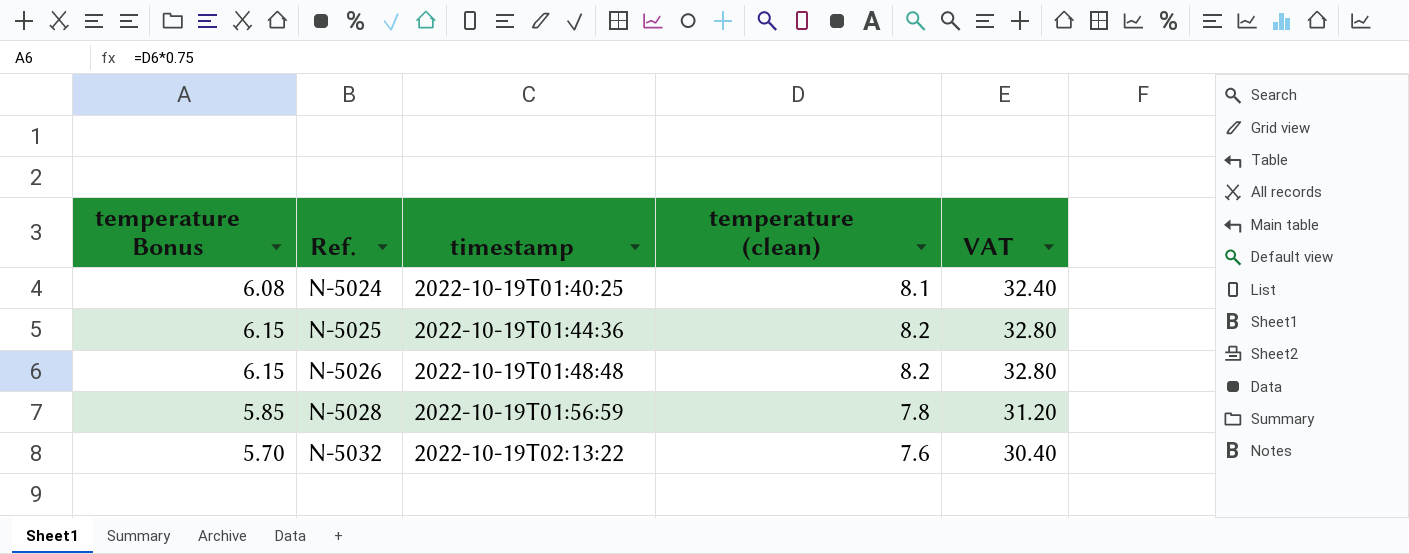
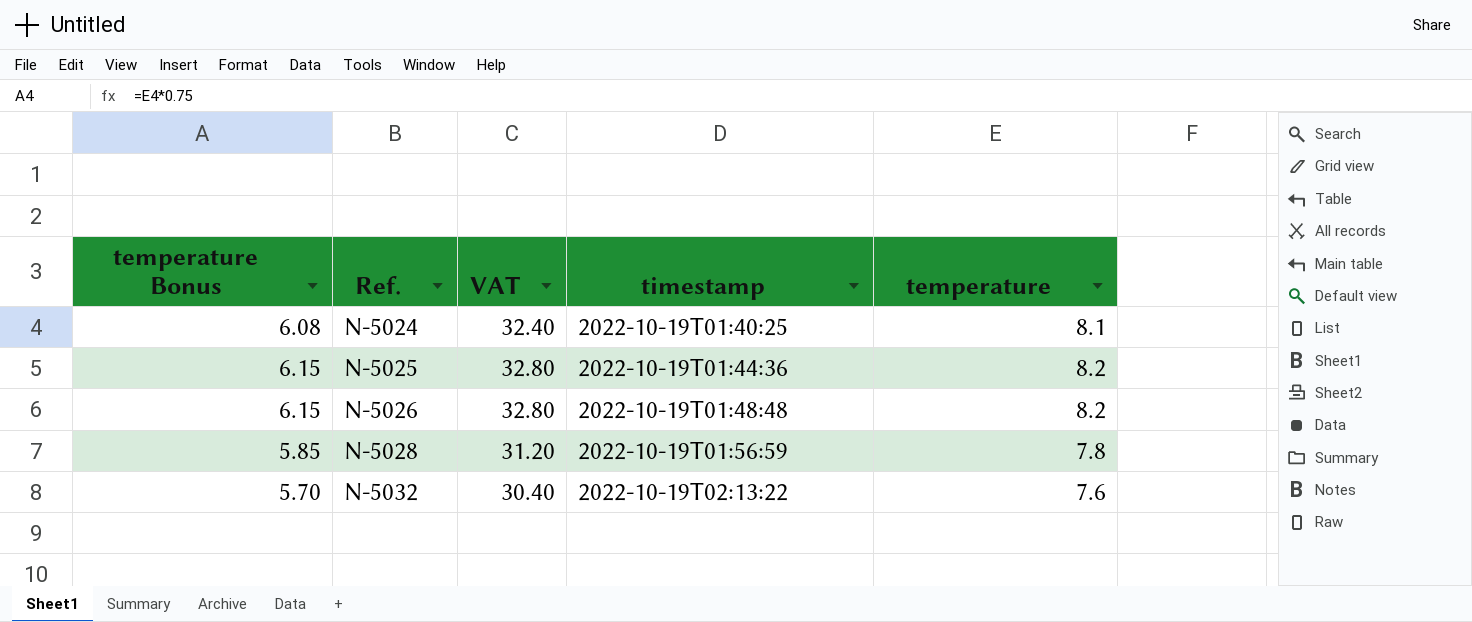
column VAT | position: 5 -> 3
column name: temperature (clean) -> temperature

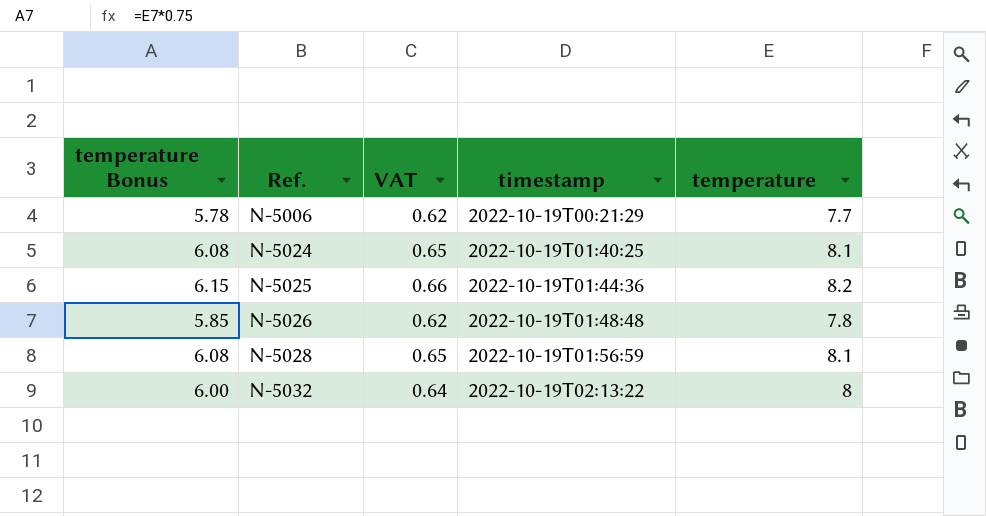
column VAT | formula: [temperature] * 4 -> [temperature] * 0.08
row N-5006: none -> 5.78 | 0.62 | 2022-10-19T00:21:29 | 7.7
N-5026 | temperature Bonus: 6.15 -> 5.85
N-5026 | temperature: 8.2 -> 7.8
N-5028 | temperature Bonus: 5.85 -> 6.08
N-5028 | temperature: 7.8 -> 8.1
N-5032 | temperature Bonus: 5.70 -> 6.00
N-5032 | temperature: 7.6 -> 8

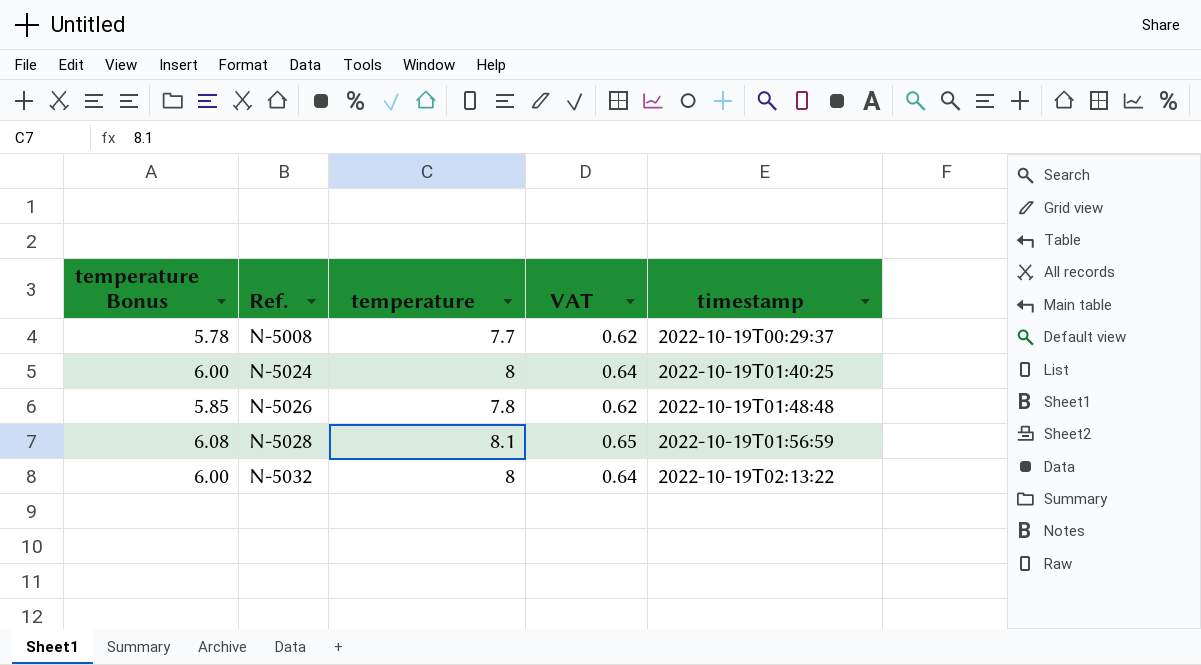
column temperature | position: 5 -> 3
row N-5006: 5.78 | 0.62 | 2022-10-19T00:21:29 | 7.7 -> none
row N-5025: 6.15 | 0.66 | 2022-10-19T01:44:36 | 8.2 -> none
row N-5008: none -> 5.78 | 7.7 | 0.62 | 2022-10-19T00:29:37
N-5024 | temperature Bonus: 6.08 -> 6.00
N-5024 | temperature: 8.1 -> 8
N-5024 | VAT: 0.65 -> 0.64

